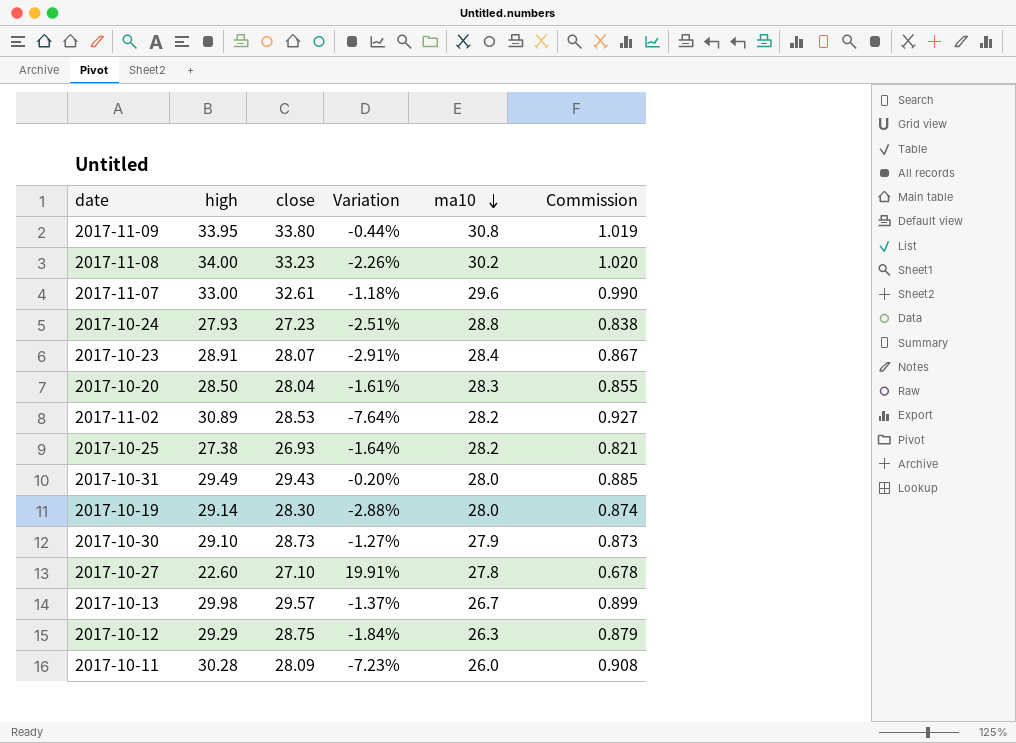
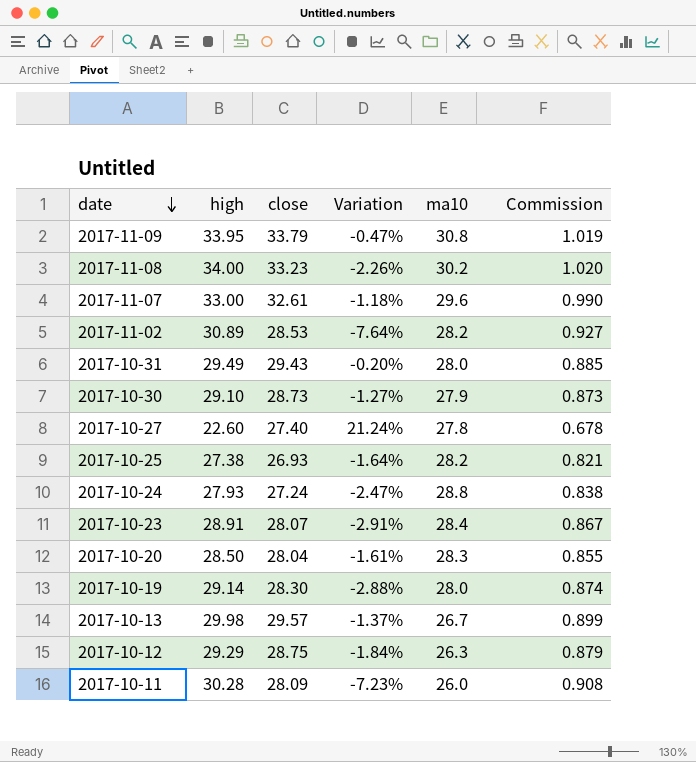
row order: ma10 descending -> date descending
2017-11-09 | close: 33.80 -> 33.79
2017-11-09 | Variation: -0.44% -> -0.47%
2017-10-27 | close: 27.10 -> 27.40
2017-10-27 | Variation: 19.91% -> 21.24%
2017-10-24 | close: 27.23 -> 27.24
2017-10-24 | Variation: -2.51% -> -2.47%

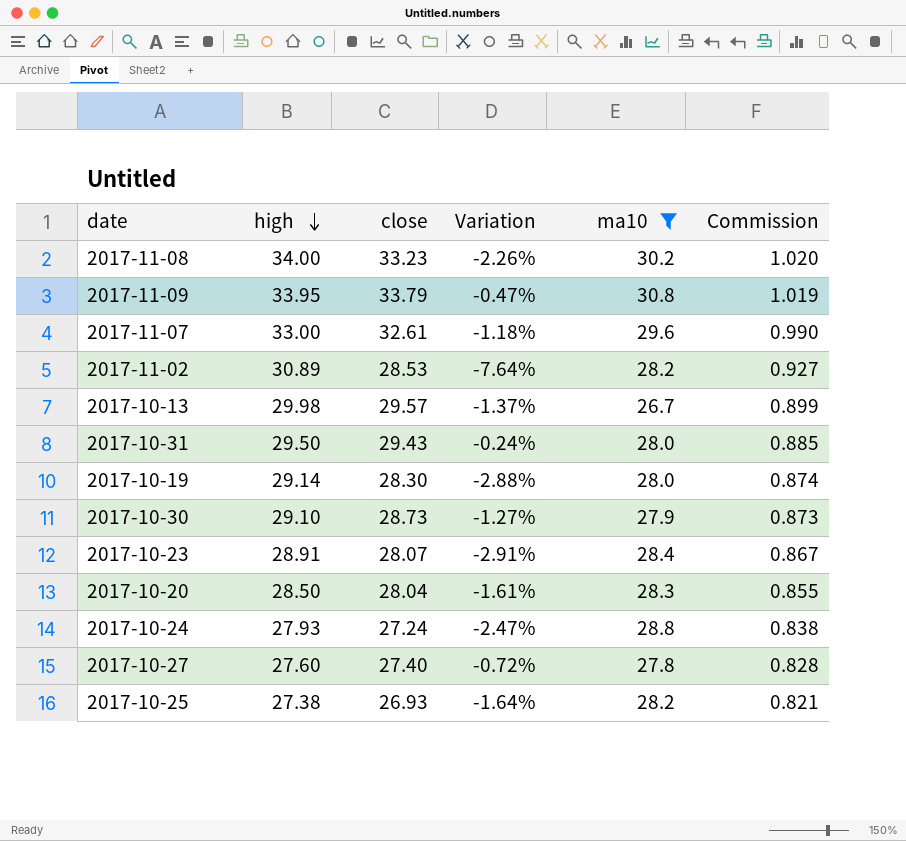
filter: none -> ma10 >= 26.7
row order: date descending -> high descending
2017-10-31 | high: 29.49 -> 29.50
2017-10-31 | Variation: -0.20% -> -0.24%
2017-10-27 | high: 22.60 -> 27.60
2017-10-27 | Variation: 21.24% -> -0.72%
2017-10-27 | Commission: 0.678 -> 0.828

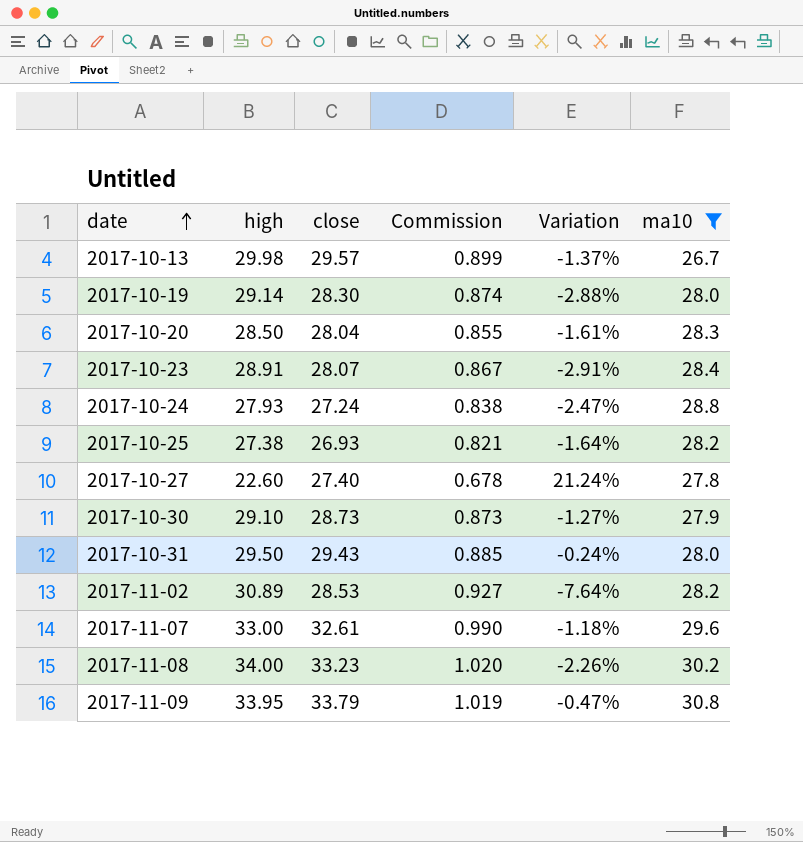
row order: high descending -> date ascending
column Commission | position: 6 -> 4
2017-10-27 | high: 27.60 -> 22.60
2017-10-27 | Commission: 0.828 -> 0.678
2017-10-27 | Variation: -0.72% -> 21.24%

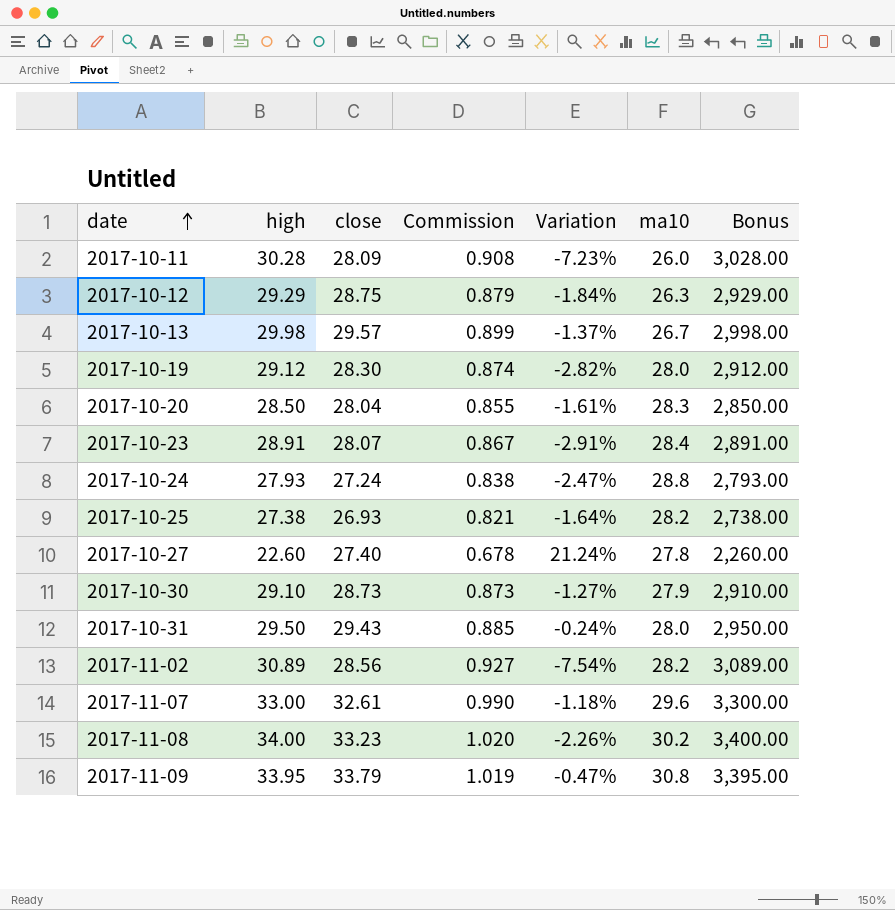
filter: ma10 >= 26.7 -> none
column Bonus | formula: none -> [high] * 100
2017-10-19 | high: 29.14 -> 29.12
2017-10-19 | Variation: -2.88% -> -2.82%
2017-11-02 | close: 28.53 -> 28.56
2017-11-02 | Variation: -7.64% -> -7.54%

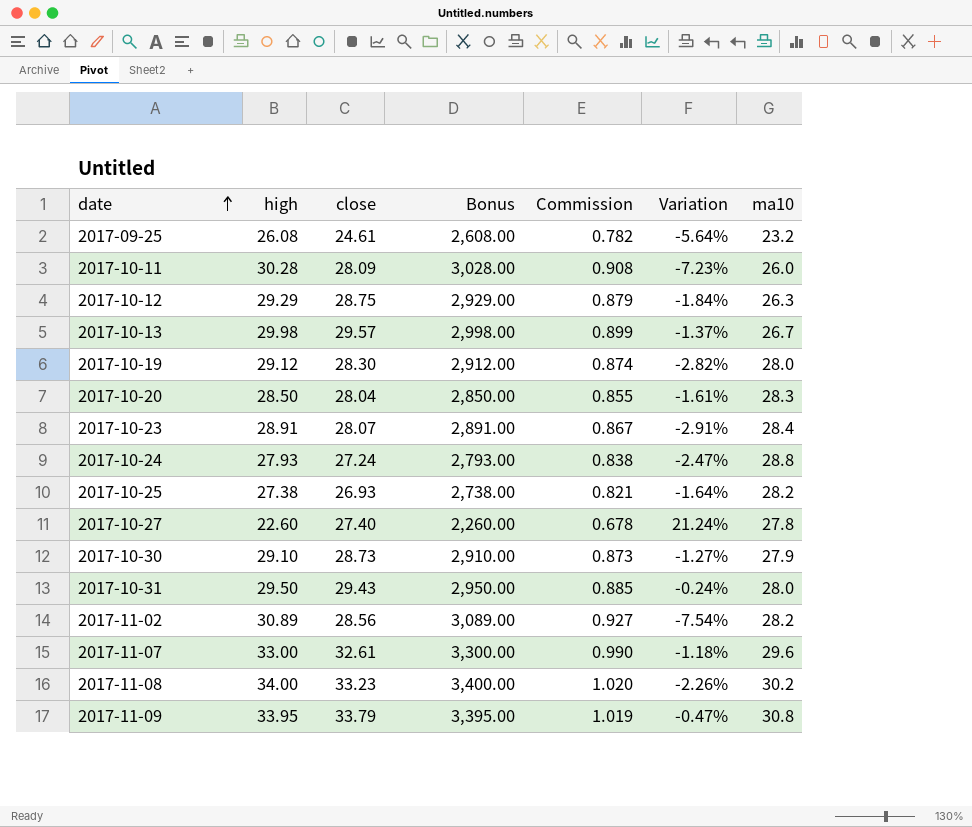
column Bonus | position: 7 -> 4
row 2017-09-25: none -> 26.08 | 24.61 | 2,608.00 | 0.782 | -5.64% | 23.2

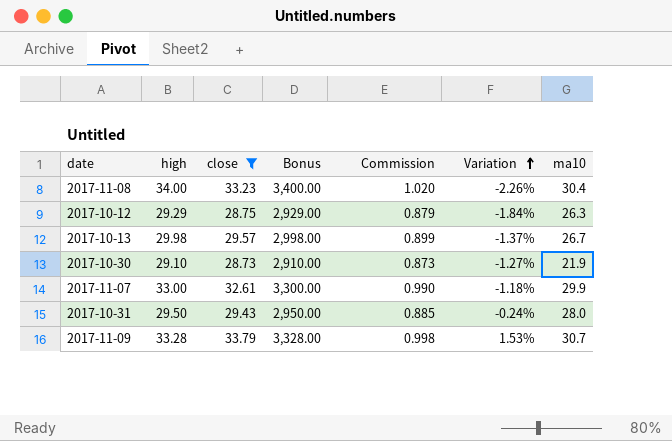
filter: none -> close >= 28.73
row order: date ascending -> Variation ascending
2017-11-08 | ma10: 30.2 -> 30.4
2017-10-30 | ma10: 27.9 -> 21.9
2017-11-07 | ma10: 29.6 -> 29.9
2017-11-09 | high: 33.95 -> 33.28
2017-11-09 | Bonus: 3,395.00 -> 3,328.00
2017-11-09 | Commission: 1.019 -> 0.998
2017-11-09 | Variation: -0.47% -> 1.53%
2017-11-09 | ma10: 30.8 -> 30.7

